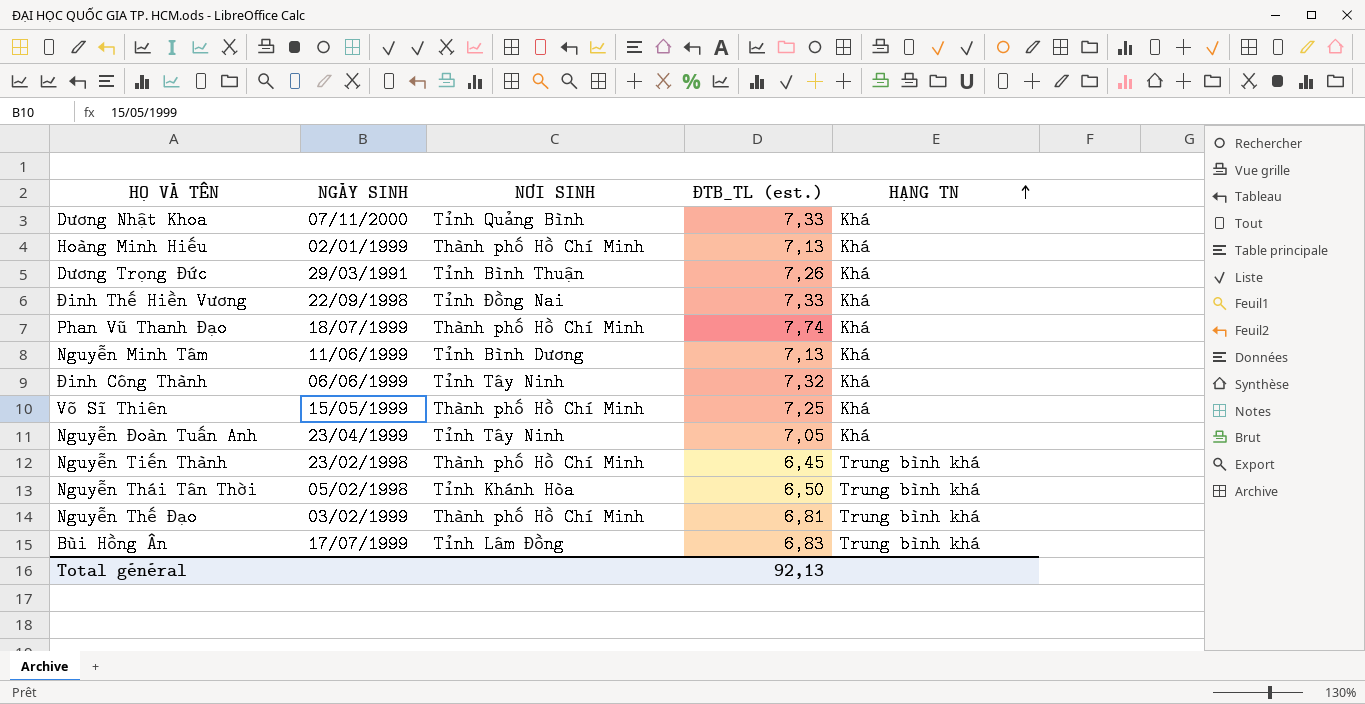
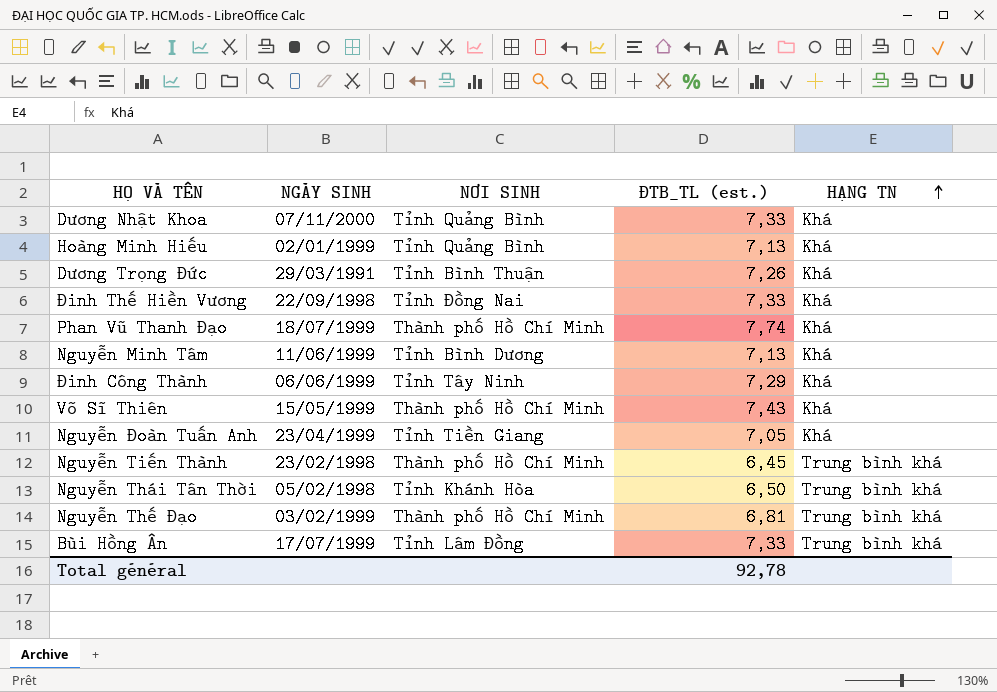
Hoàng Minh Hiếu | NƠI SINH: Thành phố Hồ Chí Minh -> Tỉnh Quảng Bình
Đinh Công Thành | ĐTB_TL (est.): 7,32 -> 7,29
Võ Sĩ Thiên | ĐTB_TL (est.): 7,25 -> 7,43
Nguyễn Đoàn Tuấn Anh | NƠI SINH: Tỉnh Tây Ninh -> Tỉnh Tiền Giang
Bùi Hồng Ân | ĐTB_TL (est.): 6,83 -> 7,33
Total général | ĐTB_TL (est.): 92,13 -> 92,78

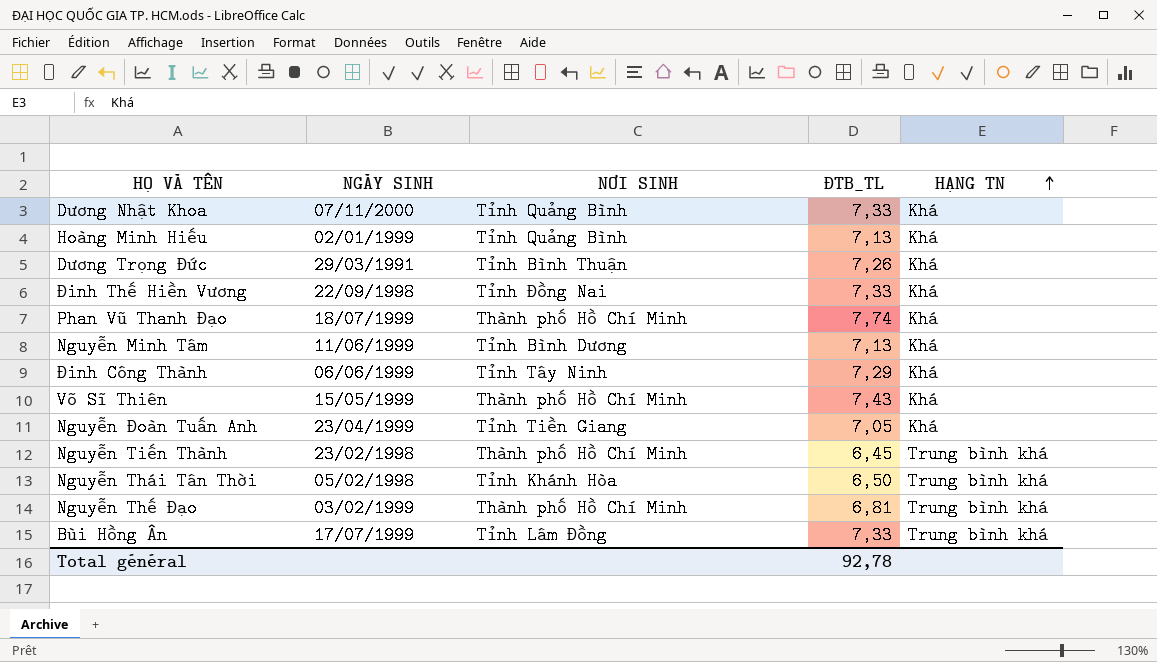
column name: ĐTB_TL (est.) -> ĐTB_TL

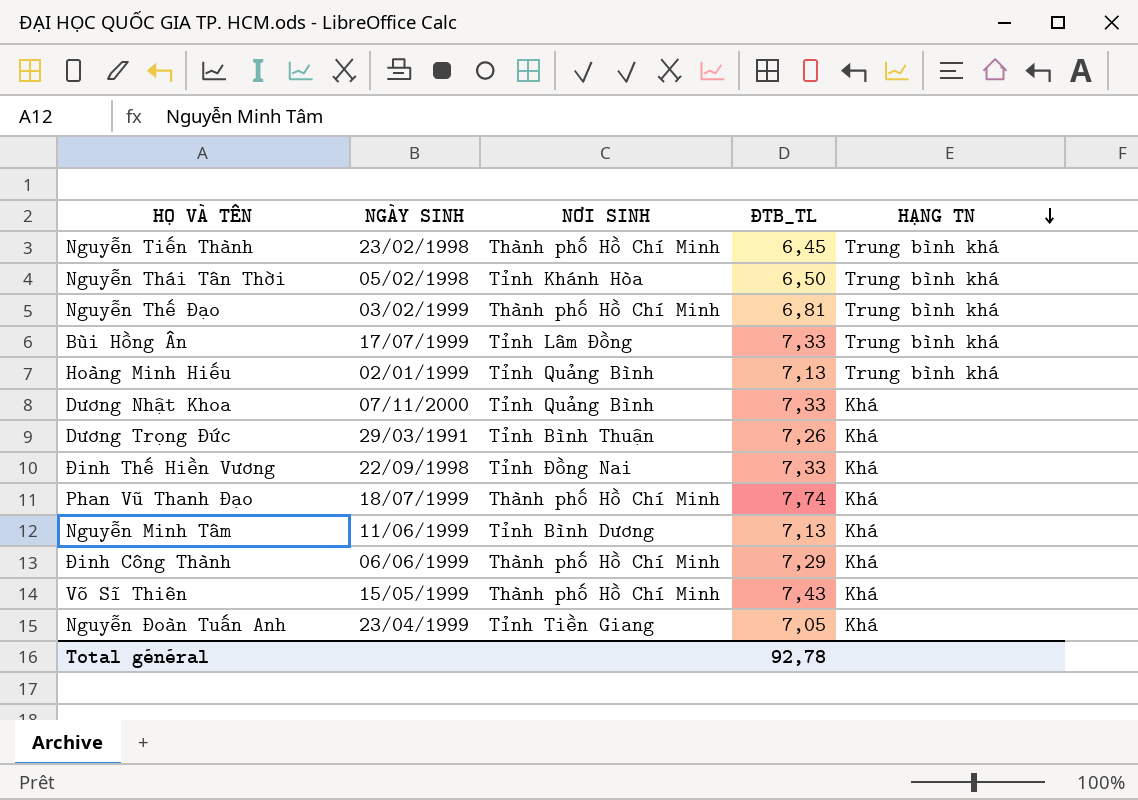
row order: HẠNG TN ascending -> HẠNG TN descending
Hoàng Minh Hiếu | HẠNG TN: Khá -> Trung bình khá
Đinh Công Thành | NƠI SINH: Tỉnh Tây Ninh -> Thành phố Hồ Chí Minh

